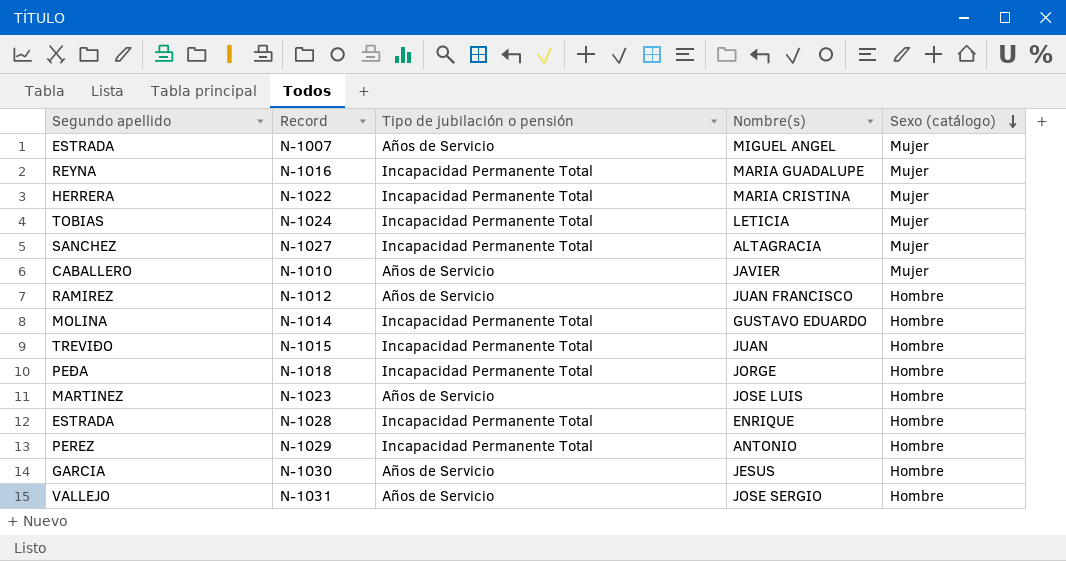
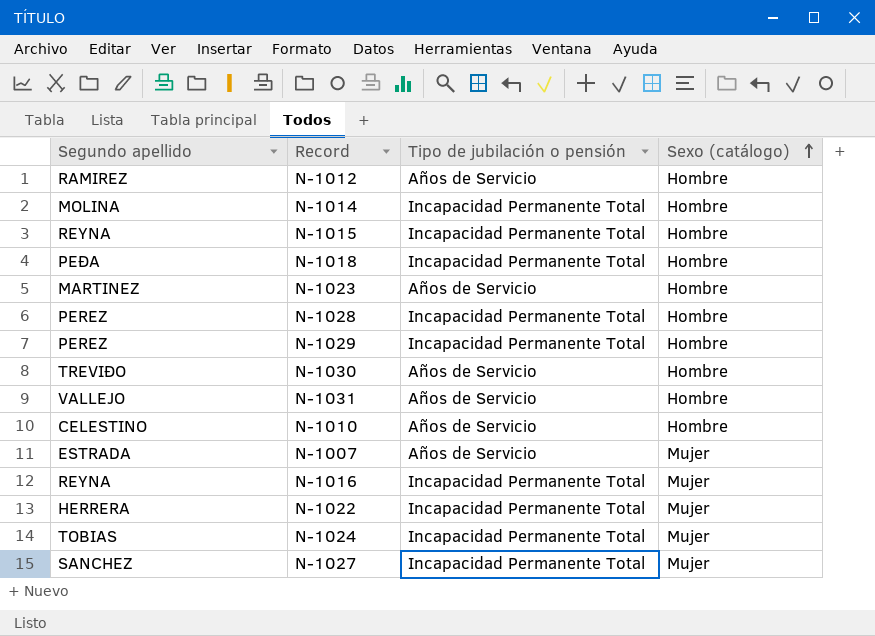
row order: Sexo (catálogo) descending -> Sexo (catálogo) ascending
column Nombre(s) | position: 4 -> none
N-1015 | Segundo apellido: TREVIÐO -> REYNA
N-1028 | Segundo apellido: ESTRADA -> PEREZ
N-1030 | Segundo apellido: GARCIA -> TREVIÐO
N-1010 | Segundo apellido: CABALLERO -> CELESTINO
N-1010 | Sexo (catálogo): Mujer -> Hombre

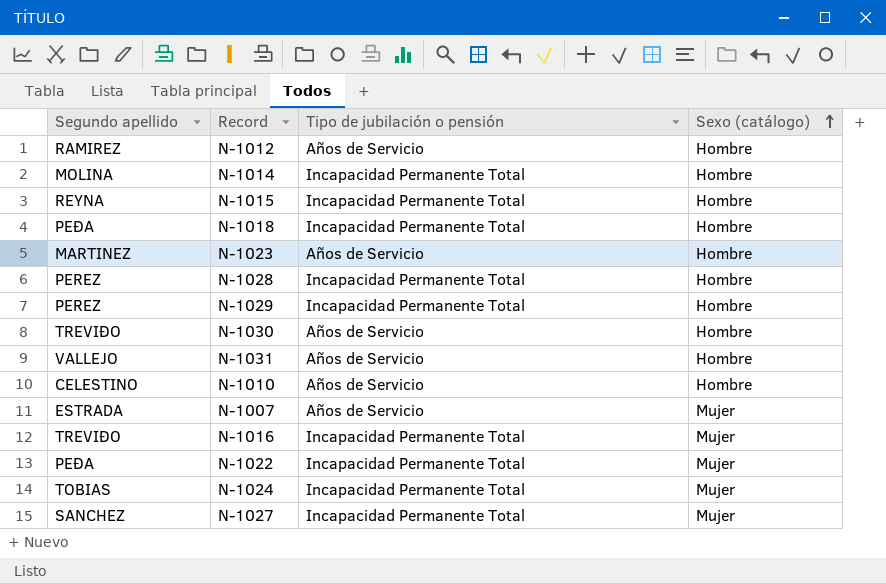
N-1016 | Segundo apellido: REYNA -> TREVIÐO
N-1022 | Segundo apellido: HERRERA -> PEÐA

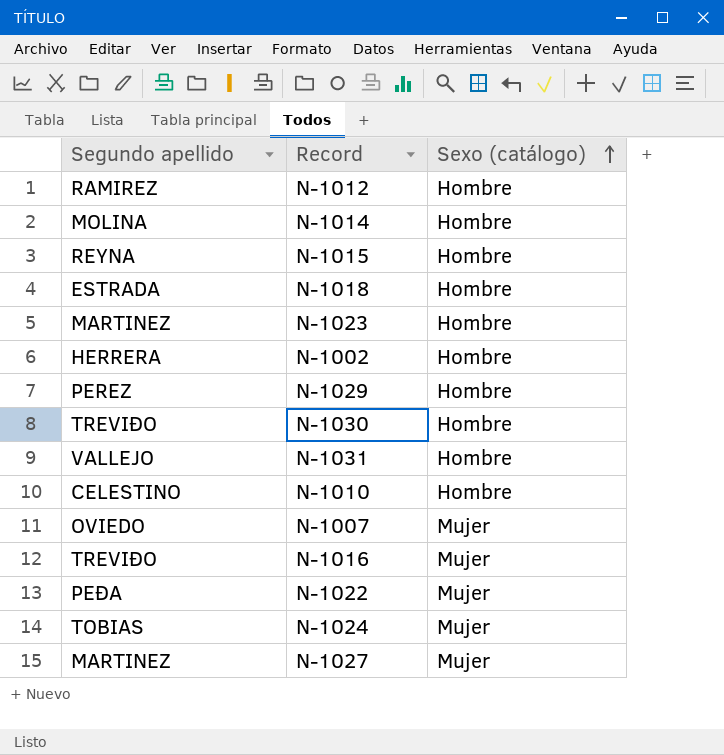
column Tipo de jubilación o pensión | position: 3 -> none
row N-1028: PEREZ | Incapacidad Permanente Total | Hombre -> none
N-1018 | Segundo apellido: PEÐA -> ESTRADA
row N-1002: none -> HERRERA | Hombre
N-1007 | Segundo apellido: ESTRADA -> OVIEDO
N-1027 | Segundo apellido: SANCHEZ -> MARTINEZ

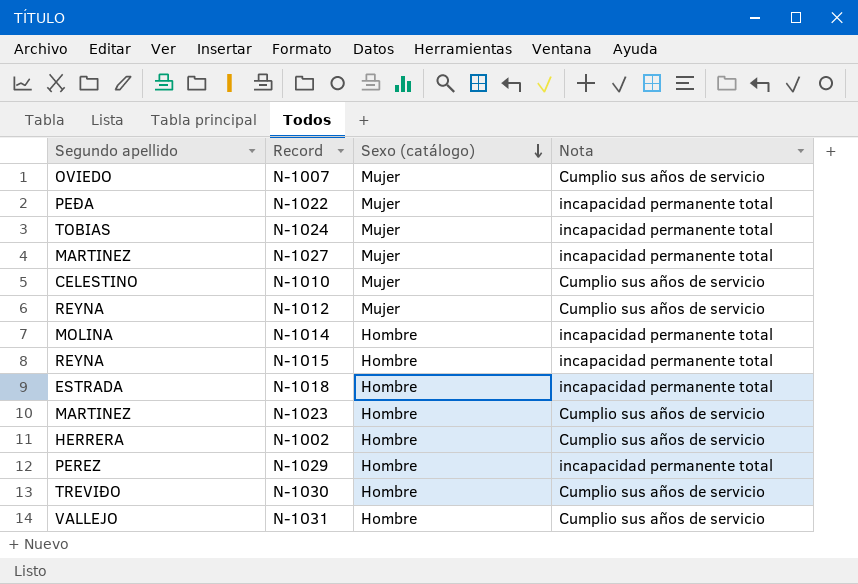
row order: Sexo (catálogo) ascending -> Sexo (catálogo) descending
column Nota | position: none -> 4
row N-1016: TREVIÐO | Mujer -> none
N-1010 | Sexo (catálogo): Hombre -> Mujer
N-1012 | Segundo apellido: RAMIREZ -> REYNA
N-1012 | Sexo (catálogo): Hombre -> Mujer

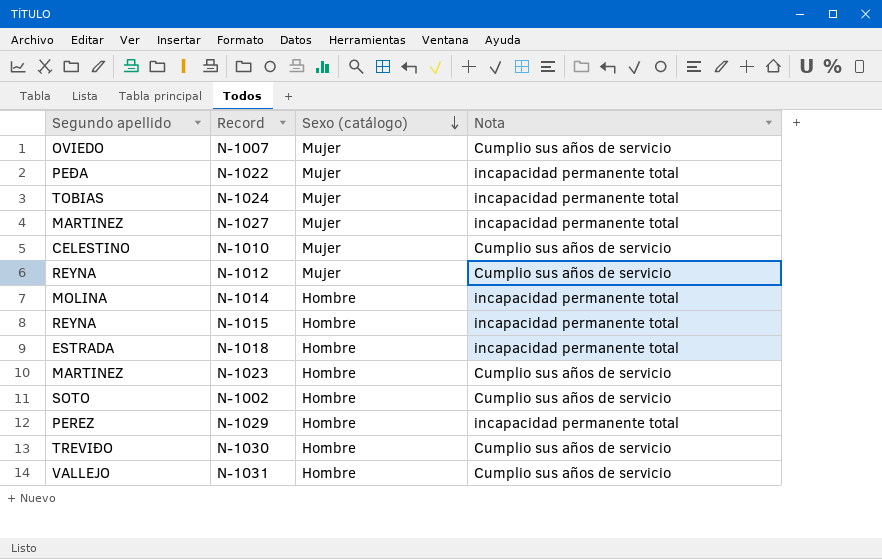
N-1002 | Segundo apellido: HERRERA -> SOTO

